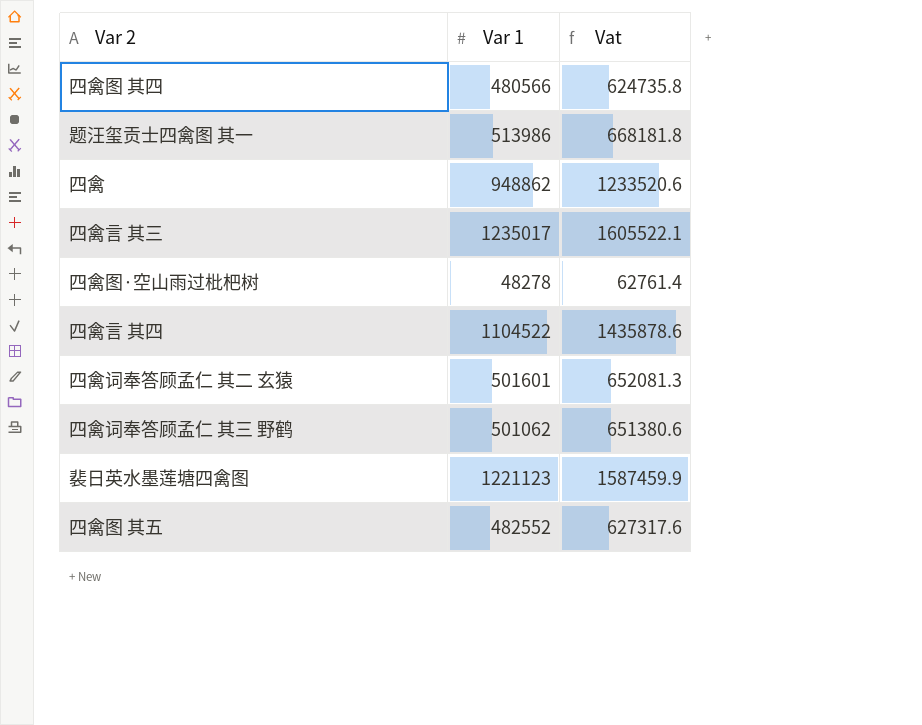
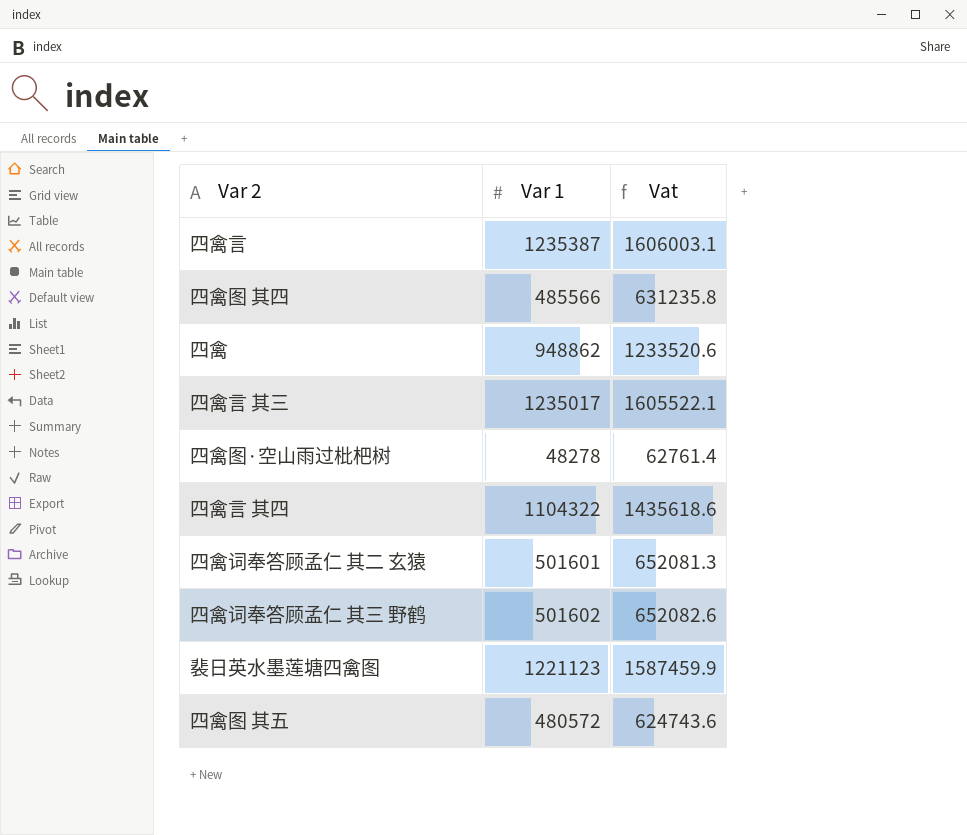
row 题汪玺贡士四禽图 其一: 513986 | 668181.8 -> none
row 四禽言: none -> 1235387 | 1606003.1
四禽图 其四 | Var 1: 480566 -> 485566
四禽图 其四 | Vat: 624735.8 -> 631235.8
四禽言 其四 | Var 1: 1104522 -> 1104322
四禽言 其四 | Vat: 1435878.6 -> 1435618.6
四禽词奉答顾孟仁 其三 野鹤 | Var 1: 501062 -> 501602
四禽词奉答顾孟仁 其三 野鹤 | Vat: 651380.6 -> 652082.6
四禽图 其五 | Var 1: 482552 -> 480572
四禽图 其五 | Vat: 627317.6 -> 624743.6

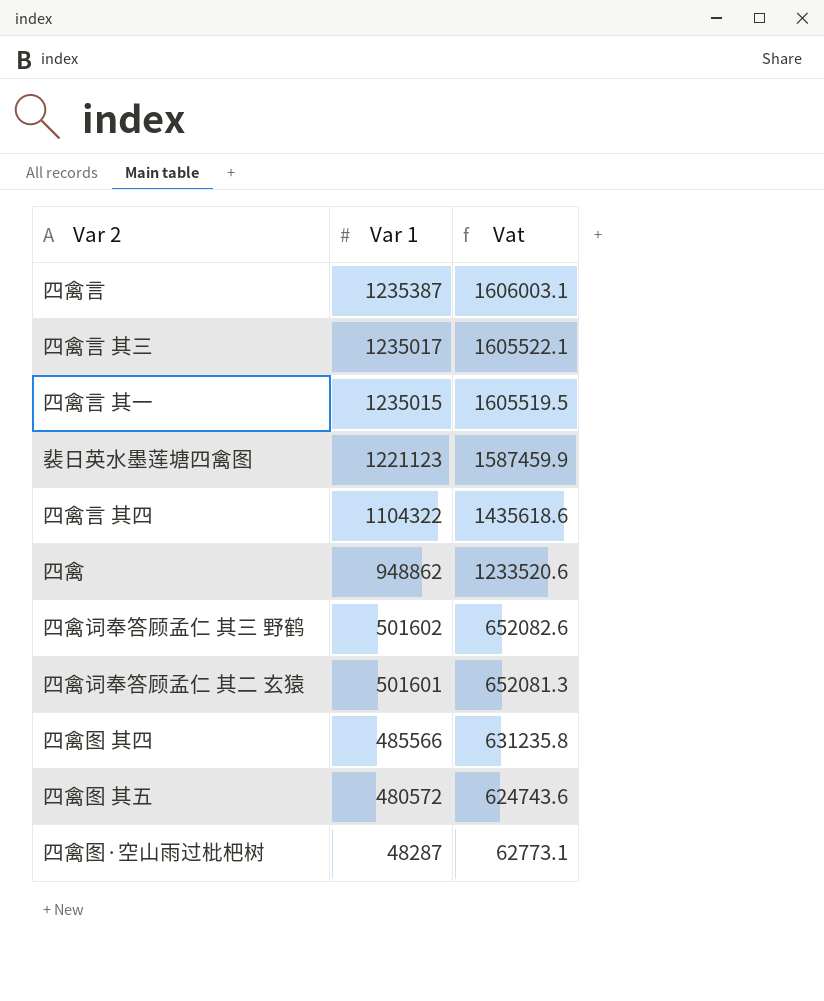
row order: none -> Var 1 descending
row 四禽言 其一: none -> 1235015 | 1605519.5
四禽图·空山雨过枇杷树 | Var 1: 48278 -> 48287
四禽图·空山雨过枇杷树 | Vat: 62761.4 -> 62773.1

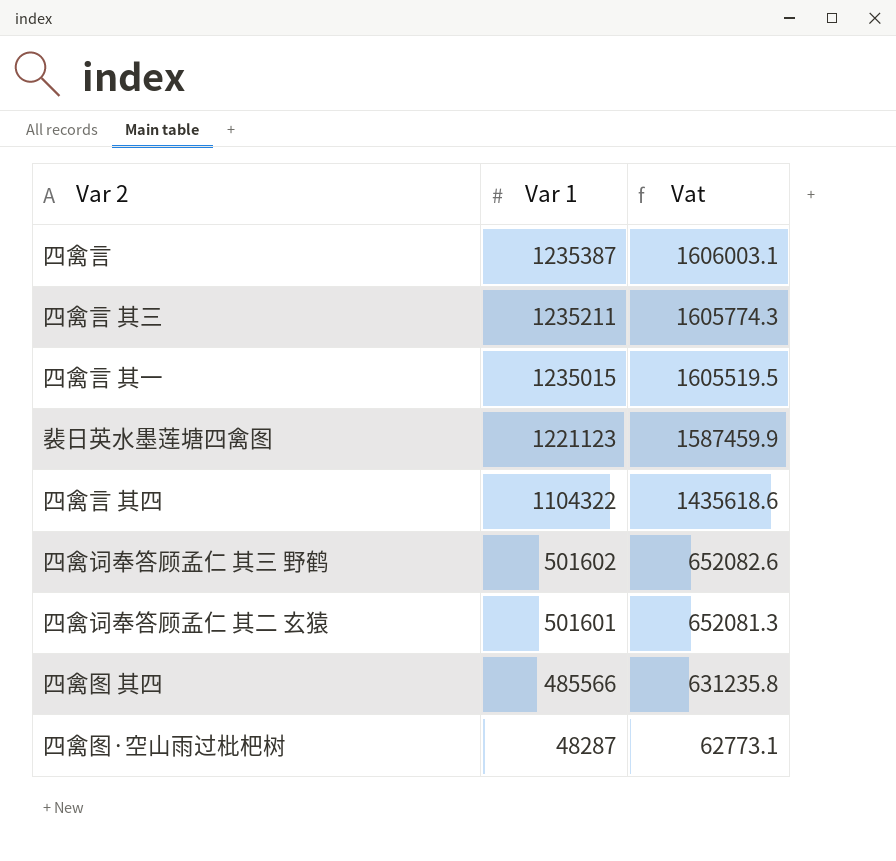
row 四禽: 948862 | 1233520.6 -> none
row 四禽图 其五: 480572 | 624743.6 -> none
四禽言 其三 | Var 1: 1235017 -> 1235211
四禽言 其三 | Vat: 1605522.1 -> 1605774.3

